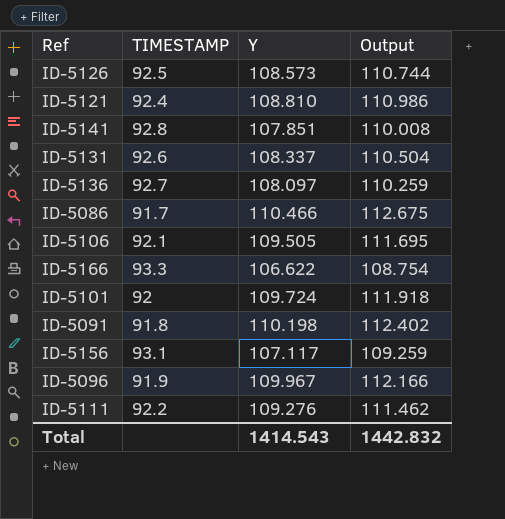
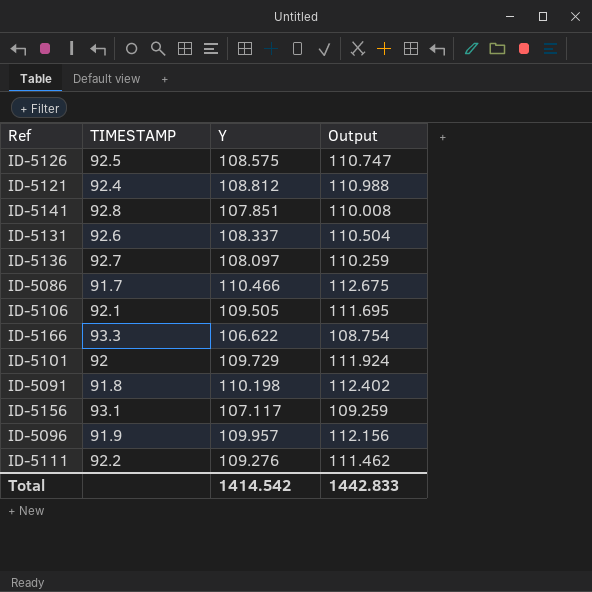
ID-5126 | Y: 108.573 -> 108.575
ID-5126 | Output: 110.744 -> 110.747
ID-5121 | Y: 108.810 -> 108.812
ID-5121 | Output: 110.986 -> 110.988
ID-5101 | Y: 109.724 -> 109.729
ID-5101 | Output: 111.918 -> 111.924
ID-5096 | Y: 109.967 -> 109.957
ID-5096 | Output: 112.166 -> 112.156
Total | Y: 1414.543 -> 1414.542
Total | Output: 1442.832 -> 1442.833

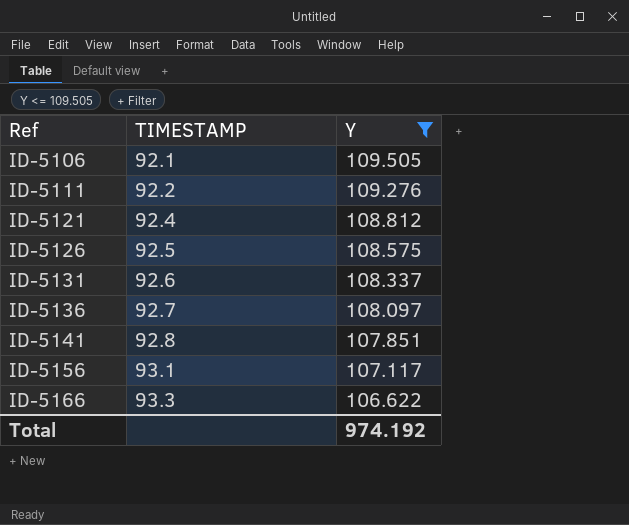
filter: none -> Y <= 109.505
row order: none -> Ref ascending
column Output | formula: [Y] * 1.02 -> none
Total | Y: 1414.542 -> 974.192

